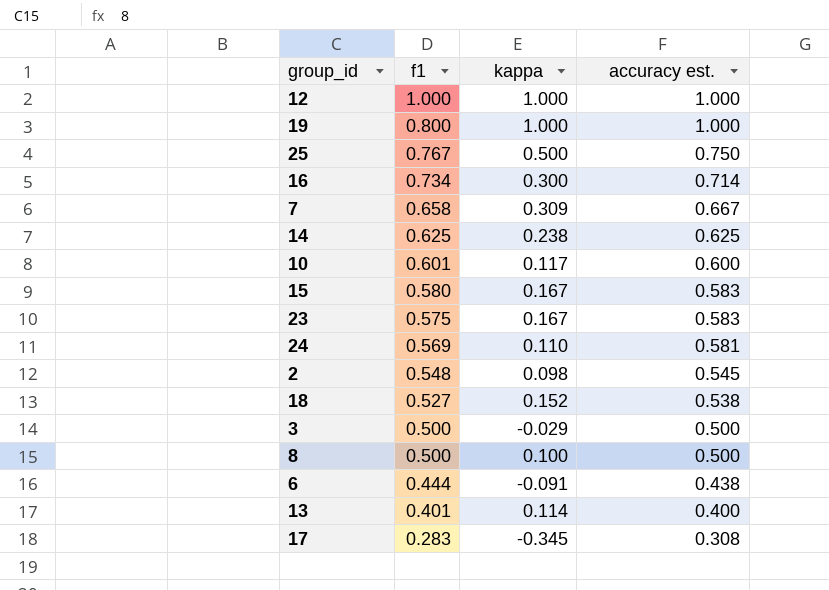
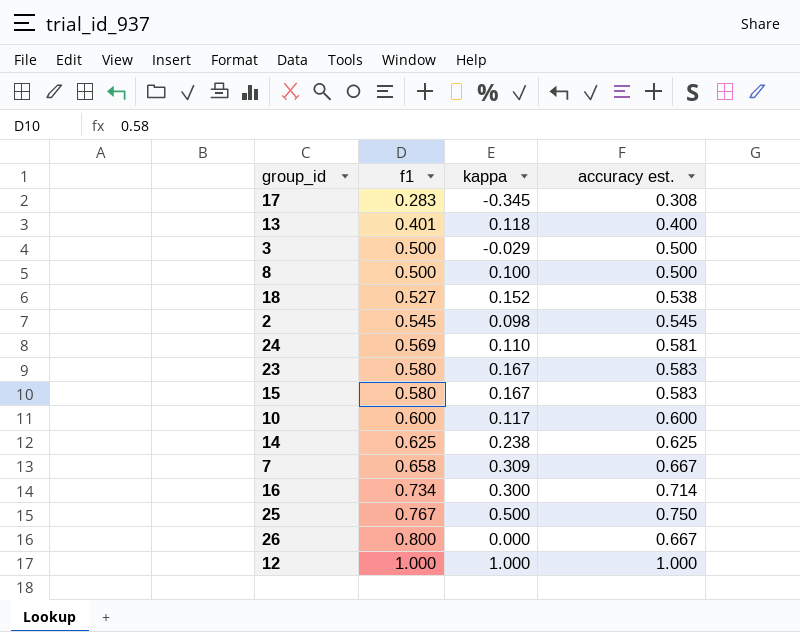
row order: f1 descending -> f1 ascending
row 19: 0.800 | 1.000 | 1.000 -> none
row 6: 0.444 | -0.091 | 0.438 -> none
13 | kappa: 0.114 -> 0.118
2 | f1: 0.548 -> 0.545
23 | f1: 0.575 -> 0.580
10 | f1: 0.601 -> 0.600
row 26: none -> 0.800 | 0.000 | 0.667

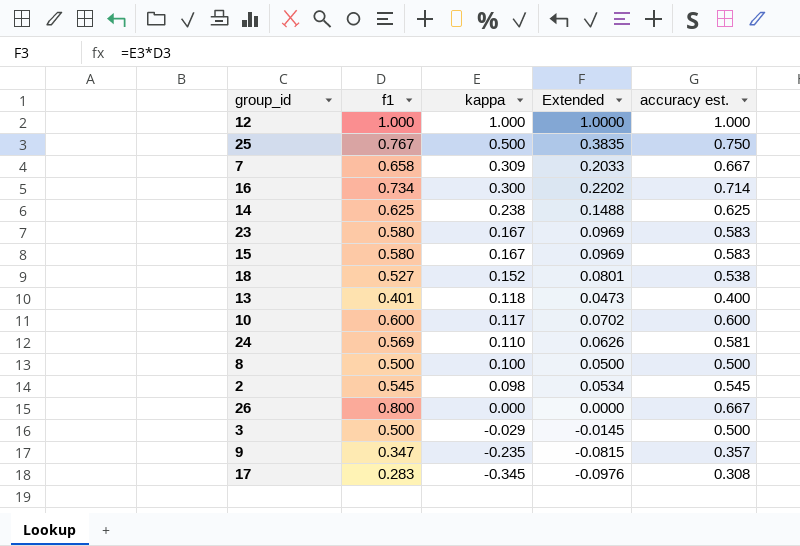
row order: f1 ascending -> kappa descending
column Extended | formula: none -> [f1] * [kappa]
row 9: none -> 0.347 | -0.235 | -0.0815 | 0.357

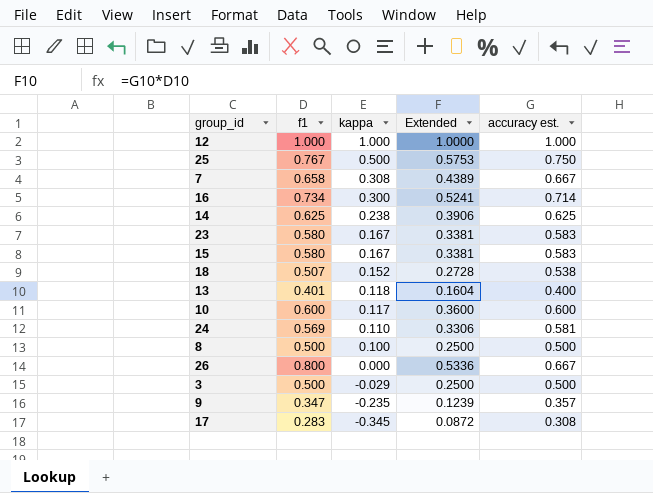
column Extended | formula: [f1] * [kappa] -> [f1] * [accuracy est.]
row 2: 0.545 | 0.098 | 0.0534 | 0.545 -> none
7 | kappa: 0.309 -> 0.308
18 | f1: 0.527 -> 0.507

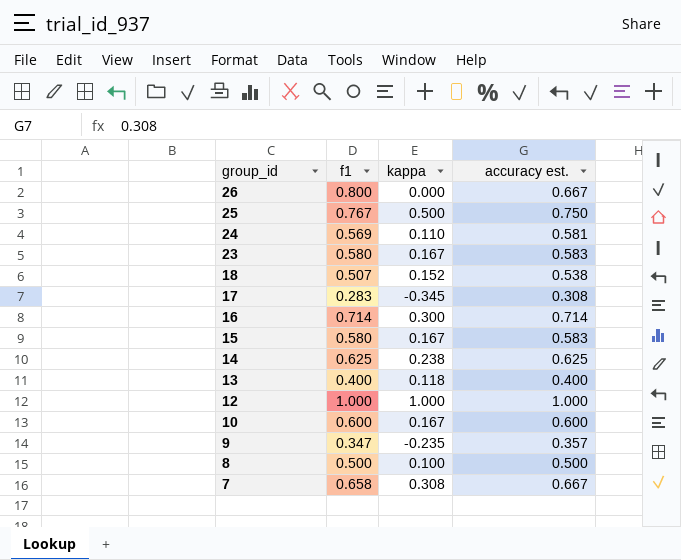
row order: kappa descending -> group_id descending
column Extended | formula: [f1] * [accuracy est.] -> none
row 3: 0.500 | -0.029 | 0.2500 | 0.500 -> none
16 | f1: 0.734 -> 0.714
13 | f1: 0.401 -> 0.400
10 | kappa: 0.117 -> 0.167

